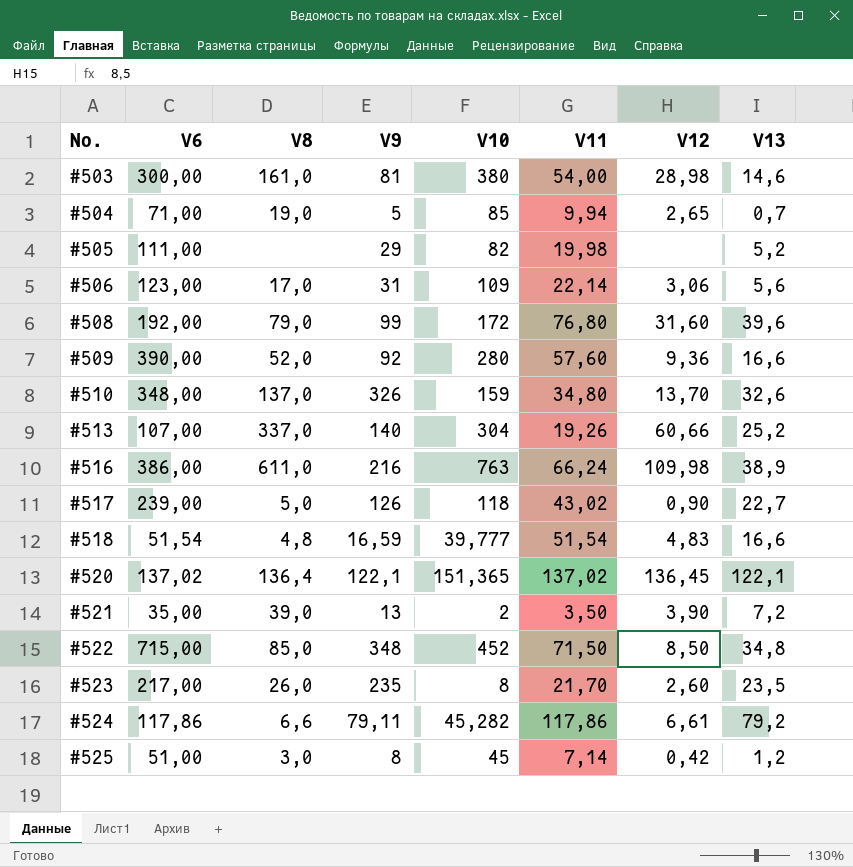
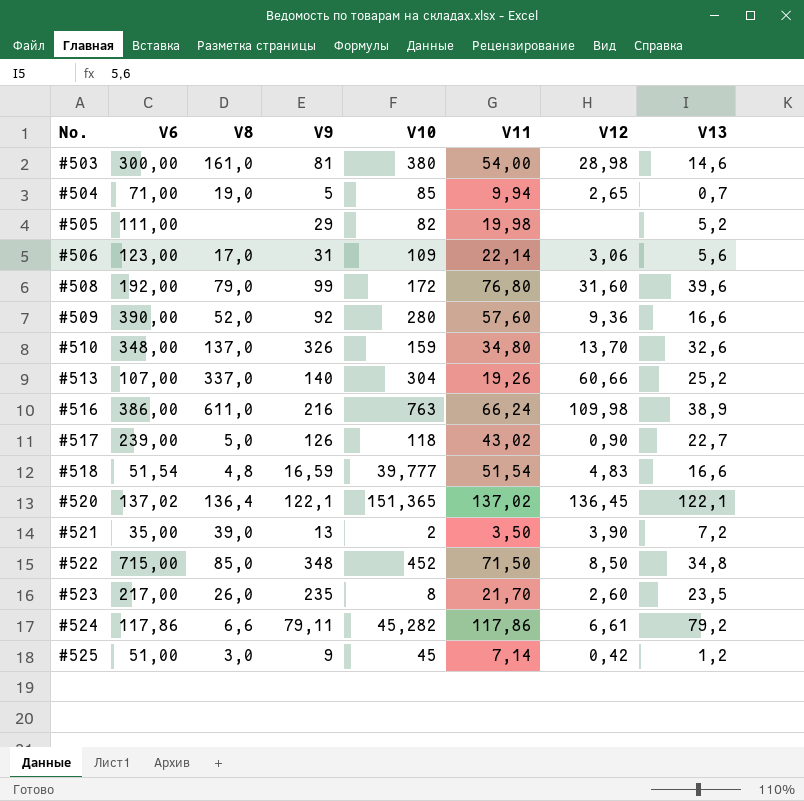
#525 | V9: 8 -> 9

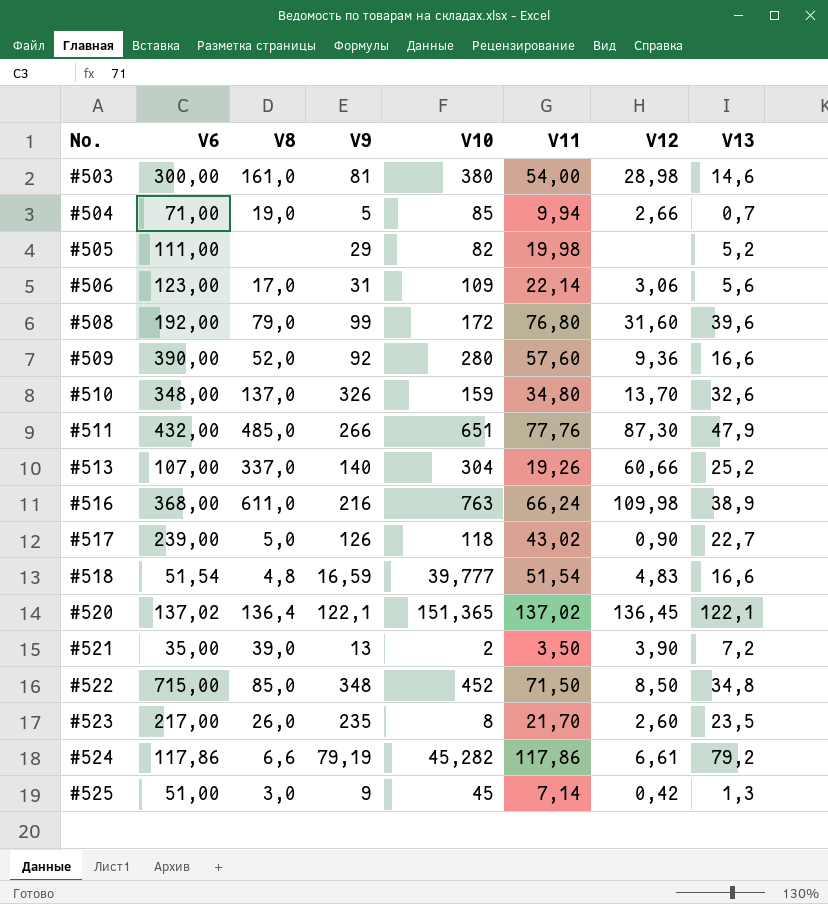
#504 | V12: 2,65 -> 2,66
row #511: none -> 432,00 | 485,0 | 266 | 651 | 77,76 | 87,30 | 47,9
#516 | V6: 386,00 -> 368,00
#524 | V9: 79,11 -> 79,19
#525 | V13: 1,2 -> 1,3

